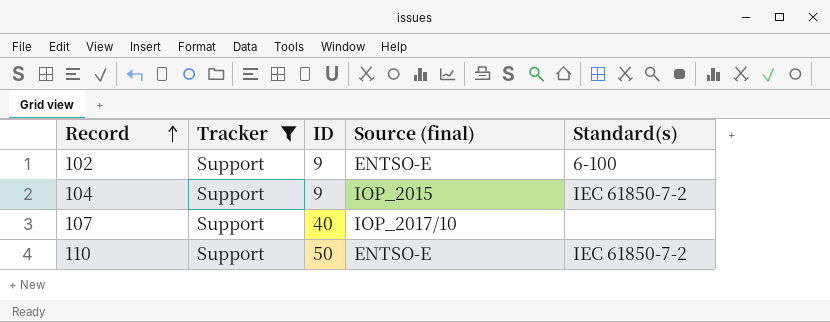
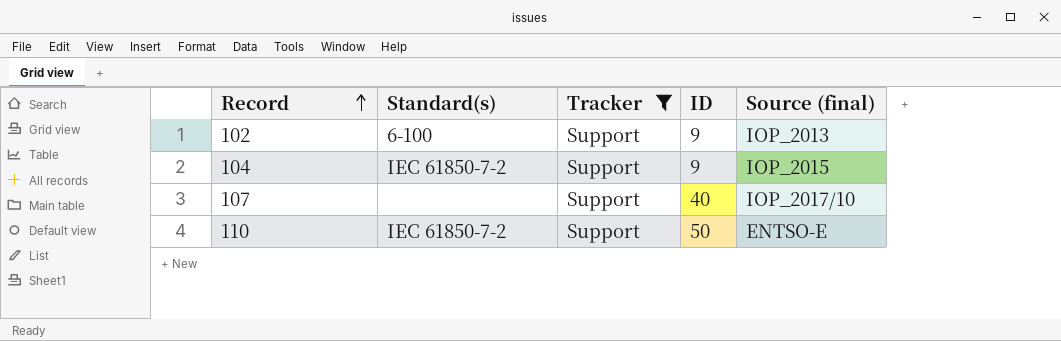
column Standard(s) | position: 5 -> 2
102 | Source (final): ENTSO-E -> IOP_2013

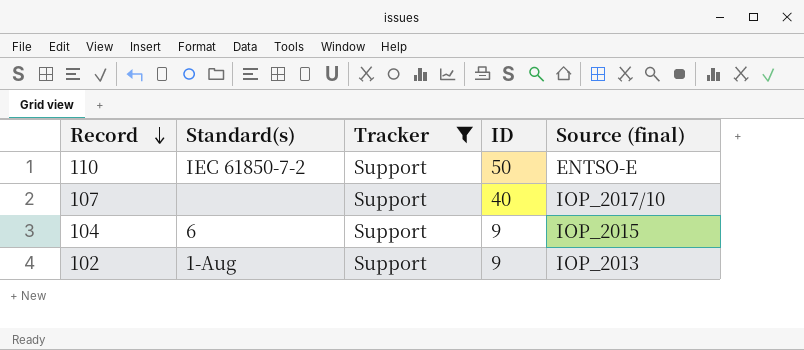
row order: Record ascending -> Record descending
104 | Standard(s): IEC 61850-7-2 -> 6
102 | Standard(s): 6-100 -> 1-Aug

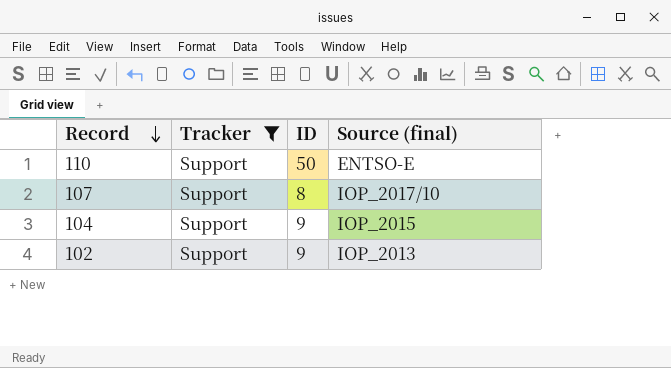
column Standard(s) | position: 2 -> none
107 | ID: 40 -> 8

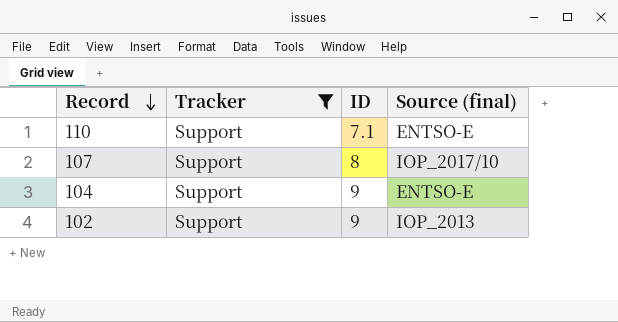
110 | ID: 50 -> 7.1
104 | Source (final): IOP_2015 -> ENTSO-E

